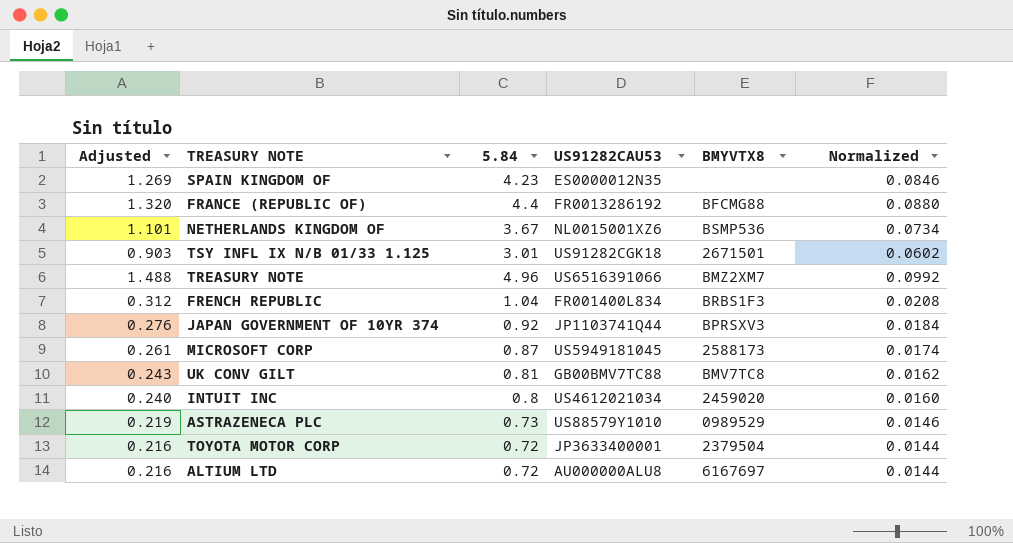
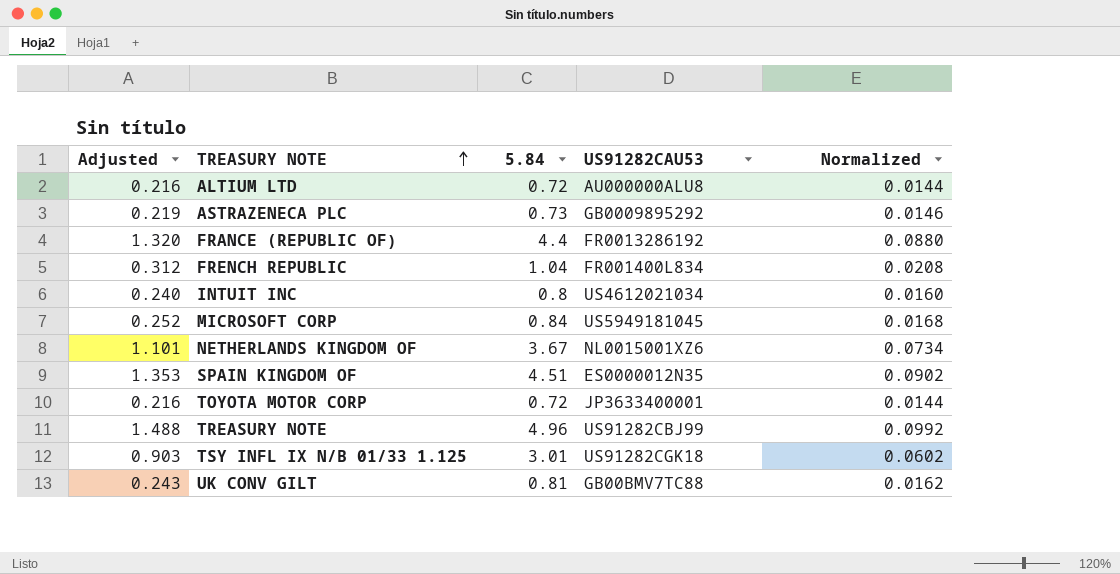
row order: none -> TREASURY NOTE ascending
column BMYVTX8 | position: 5 -> none
row JAPAN GOVERNMENT OF 10YR 374: 0.276 | 0.92 | JP1103741Q44 | BPRSXV3 | 0.0184 -> none
ASTRAZENECA PLC | US91282CAU53: US88579Y1010 -> GB0009895292
MICROSOFT CORP | Adjusted: 0.261 -> 0.252
MICROSOFT CORP | 5.84: 0.87 -> 0.84
MICROSOFT CORP | Normalized: 0.0174 -> 0.0168
SPAIN KINGDOM OF | Adjusted: 1.269 -> 1.353
SPAIN KINGDOM OF | 5.84: 4.23 -> 4.51
SPAIN KINGDOM OF | Normalized: 0.0846 -> 0.0902
TREASURY NOTE | US91282CAU53: US6516391066 -> US91282CBJ99

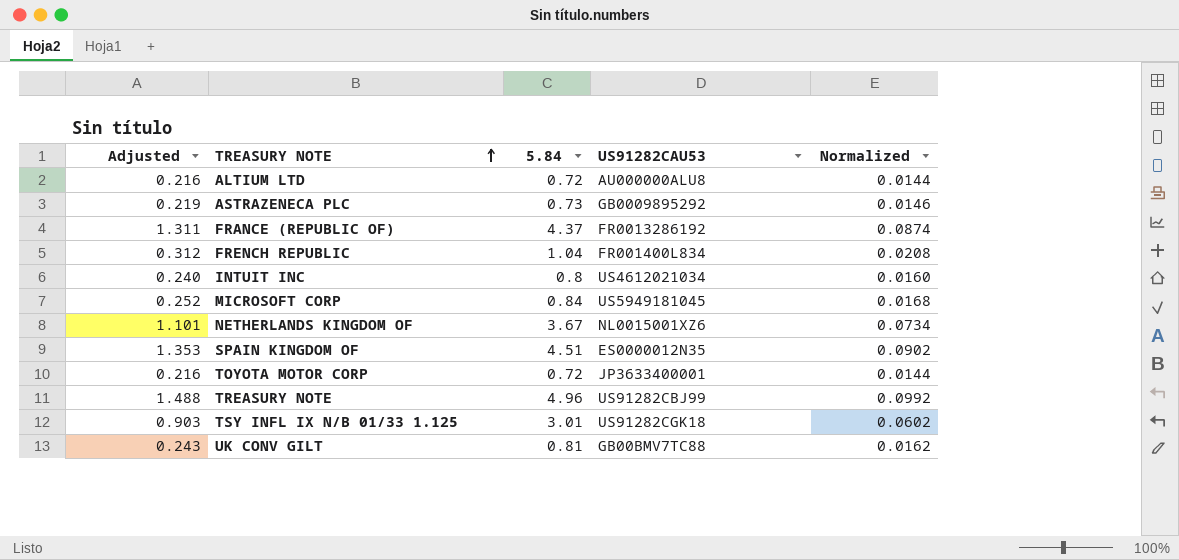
FRANCE (REPUBLIC OF) | Adjusted: 1.320 -> 1.311
FRANCE (REPUBLIC OF) | 5.84: 4.4 -> 4.37
FRANCE (REPUBLIC OF) | Normalized: 0.0880 -> 0.0874

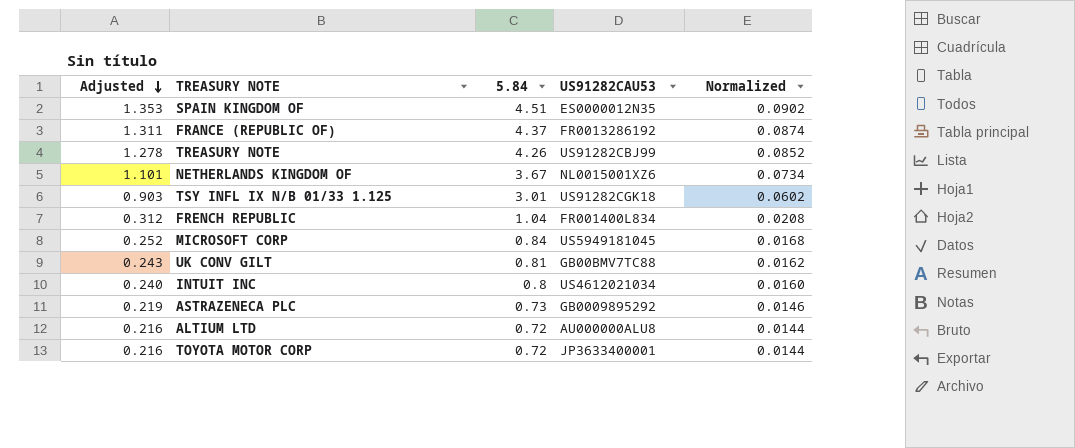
row order: TREASURY NOTE ascending -> Adjusted descending
TREASURY NOTE | Adjusted: 1.488 -> 1.278
TREASURY NOTE | 5.84: 4.96 -> 4.26
TREASURY NOTE | Normalized: 0.0992 -> 0.0852

